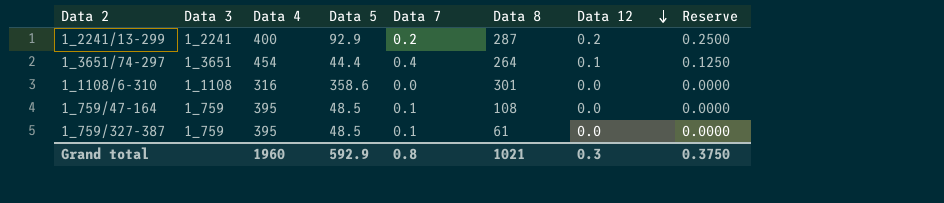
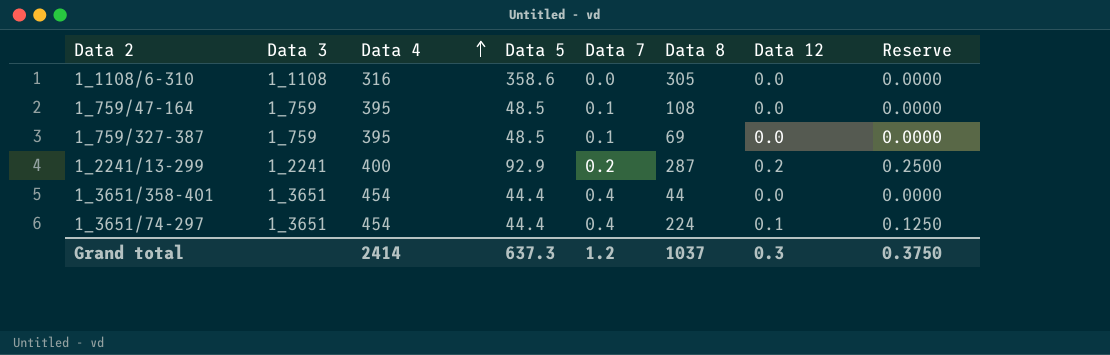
row order: Data 12 descending -> Data 4 ascending
1_1108/6-310 | Data 8: 301 -> 305
1_759/327-387 | Data 8: 61 -> 69
row 1_3651/358-401: none -> 1_3651 | 454 | 44.4 | 0.4 | 44 | 0.0 | 0.0000
1_3651/74-297 | Data 8: 264 -> 224
Grand total | Data 4: 1960 -> 2414
Grand total | Data 5: 592.9 -> 637.3
Grand total | Data 7: 0.8 -> 1.2
Grand total | Data 8: 1021 -> 1037

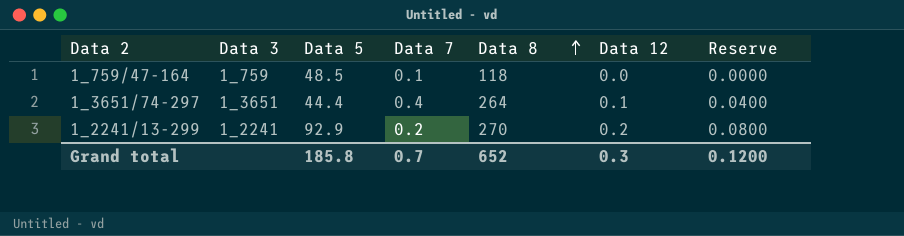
row order: Data 4 ascending -> Data 8 ascending
column Data 4 | position: 3 -> none
column Reserve | formula: [Data 12] * 1.25 -> [Data 12] * 0.4
row 1_1108/6-310: 1_1108 | 316 | 358.6 | 0.0 | 305 | 0.0 | 0.0000 -> none
row 1_759/327-387: 1_759 | 395 | 48.5 | 0.1 | 69 | 0.0 | 0.0000 -> none
row 1_3651/358-401: 1_3651 | 454 | 44.4 | 0.4 | 44 | 0.0 | 0.0000 -> none
1_759/47-164 | Data 8: 108 -> 118
1_3651/74-297 | Data 8: 224 -> 264
1_2241/13-299 | Data 8: 287 -> 270
Grand total | Data 5: 637.3 -> 185.8
Grand total | Data 7: 1.2 -> 0.7
Grand total | Data 8: 1037 -> 652
Grand total | Reserve: 0.3750 -> 0.1200

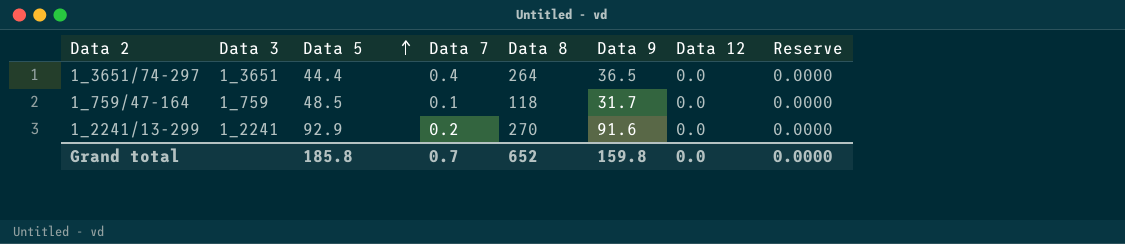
row order: Data 8 ascending -> Data 5 ascending
column Data 9 | position: none -> 6
1_3651/74-297 | Data 12: 0.1 -> 0.0
1_3651/74-297 | Reserve: 0.0400 -> 0.0000
1_2241/13-299 | Data 12: 0.2 -> 0.0
1_2241/13-299 | Reserve: 0.0800 -> 0.0000
Grand total | Data 12: 0.3 -> 0.0
Grand total | Reserve: 0.1200 -> 0.0000

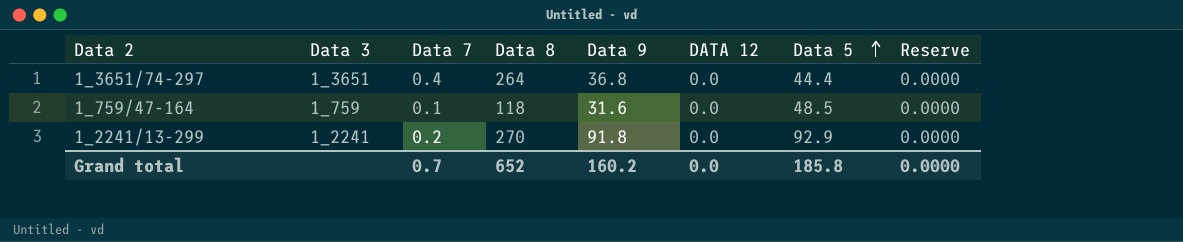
column name: Data 12 -> DATA 12
column Data 5 | position: 3 -> 7
1_3651/74-297 | Data 9: 36.5 -> 36.8
1_759/47-164 | Data 9: 31.7 -> 31.6
1_2241/13-299 | Data 9: 91.6 -> 91.8
Grand total | Data 9: 159.8 -> 160.2

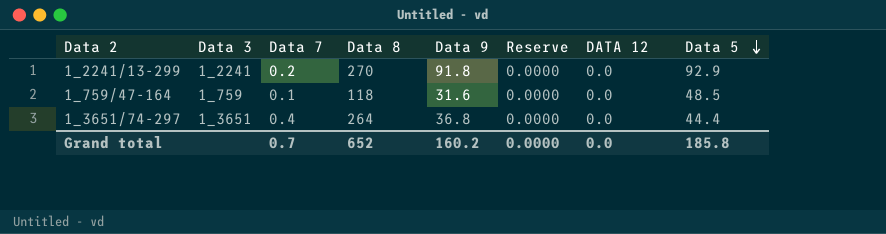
row order: Data 5 ascending -> Data 5 descending
column Reserve | position: 8 -> 6

